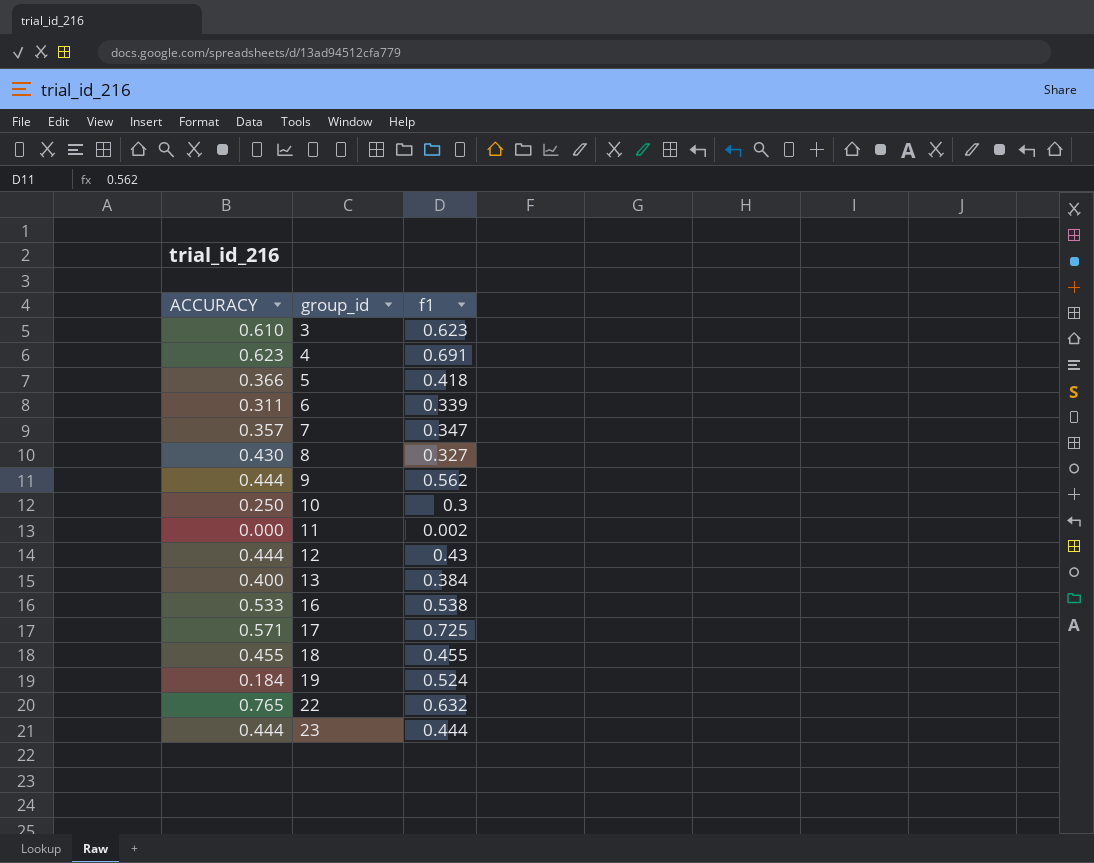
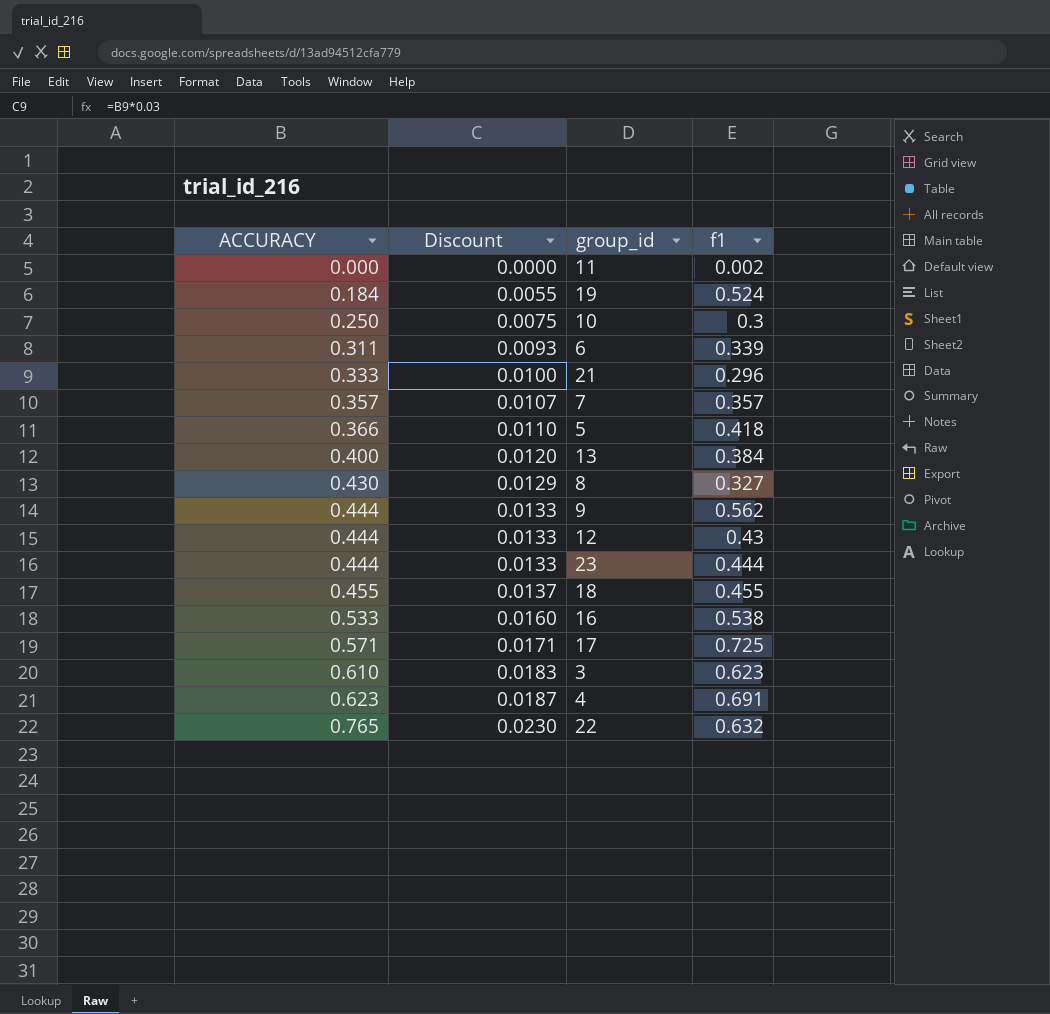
row order: group_id ascending -> ACCURACY ascending
column Discount | formula: none -> [ACCURACY] * 0.03
row 21: none -> 0.333 | 0.0100 | 0.296
7 | f1: 0.347 -> 0.357

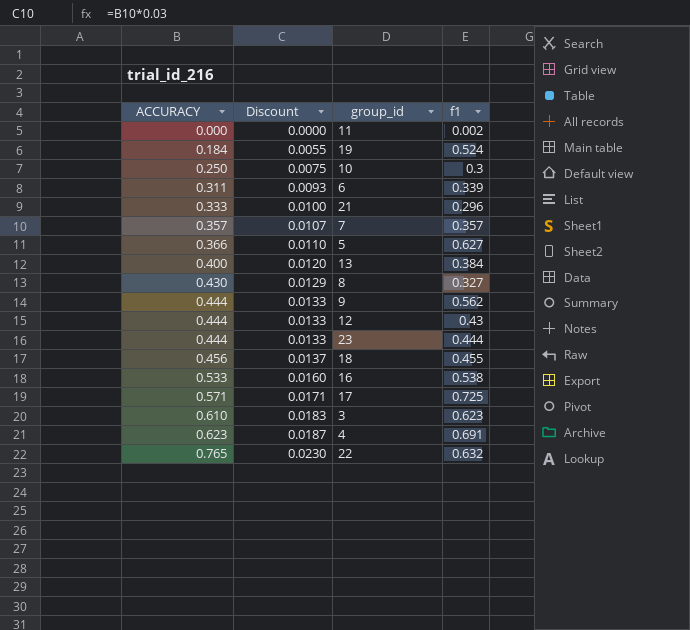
5 | f1: 0.418 -> 0.627
18 | ACCURACY: 0.455 -> 0.456

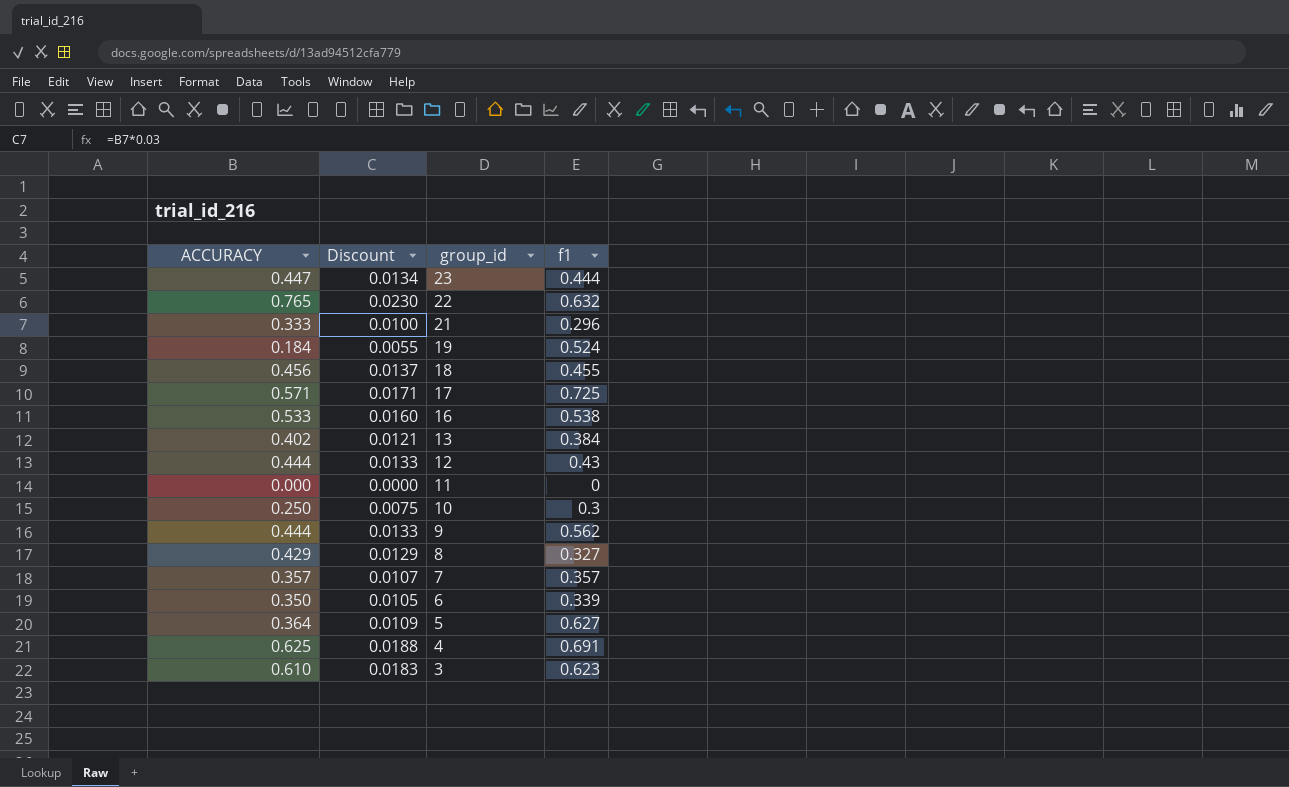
row order: ACCURACY ascending -> group_id descending
23 | ACCURACY: 0.444 -> 0.447
23 | Discount: 0.0133 -> 0.0134
13 | ACCURACY: 0.400 -> 0.402
13 | Discount: 0.0120 -> 0.0121
11 | f1: 0.002 -> 0
8 | ACCURACY: 0.430 -> 0.429
6 | ACCURACY: 0.311 -> 0.350
6 | Discount: 0.0093 -> 0.0105
5 | ACCURACY: 0.366 -> 0.364
5 | Discount: 0.0110 -> 0.0109
4 | ACCURACY: 0.623 -> 0.625
4 | Discount: 0.0187 -> 0.0188

